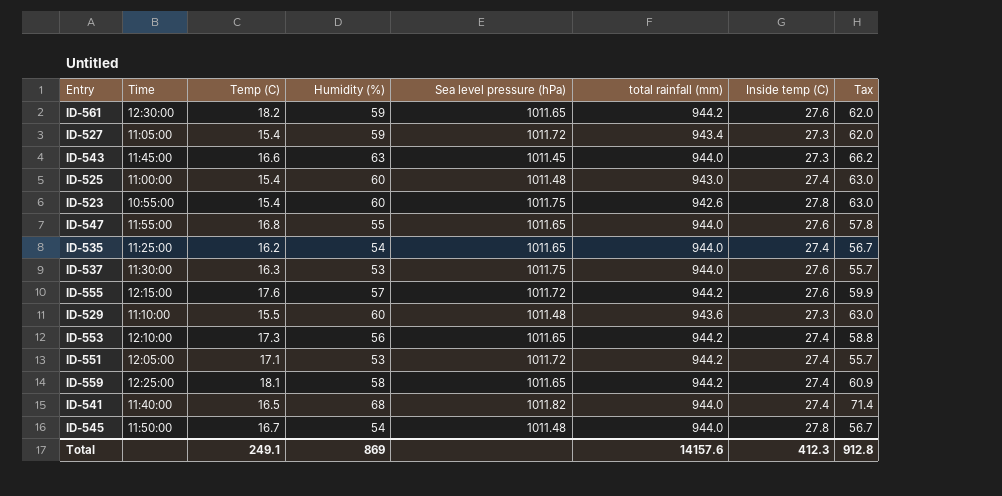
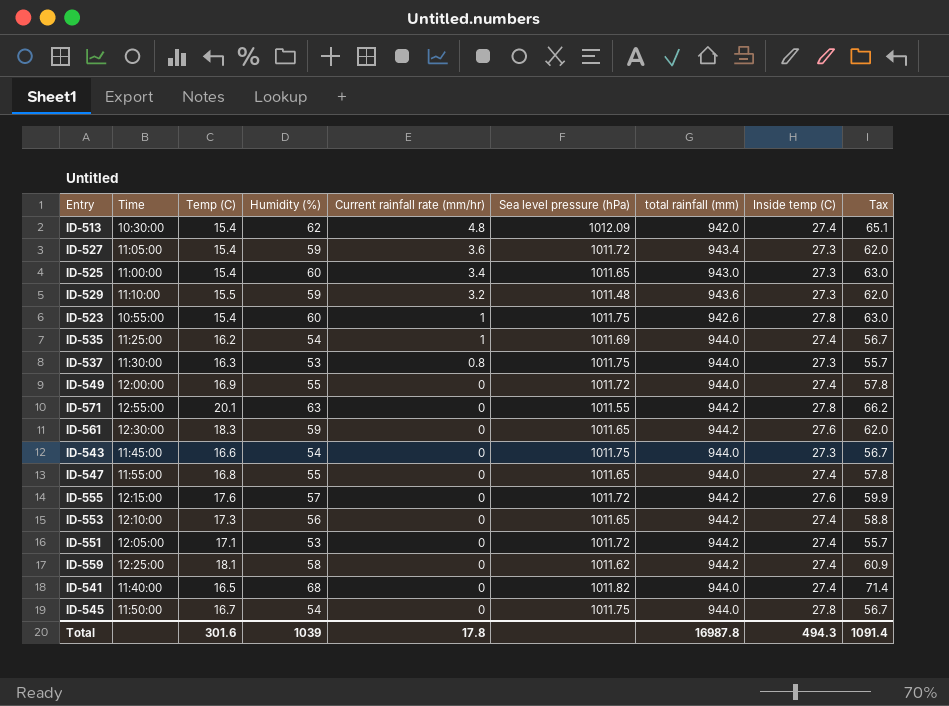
row order: none -> Current rainfall rate (mm/hr) descending
column Current rainfall rate (mm/hr) | position: none -> 5
row ID-513: none -> 10:30:00 | 15.4 | 62 | 4.8 | 1012.09 | 942.0 | 27.4 | 65.1
ID-525 | Sea level pressure (hPa): 1011.48 -> 1011.65
ID-525 | Inside temp (C): 27.4 -> 27.3
ID-529 | Humidity (%): 60 -> 59
ID-529 | Tax: 63.0 -> 62.0
ID-535 | Sea level pressure (hPa): 1011.65 -> 1011.69
ID-537 | Inside temp (C): 27.6 -> 27.3
row ID-549: none -> 12:00:00 | 16.9 | 55 | 0 | 1011.72 | 944.0 | 27.4 | 57.8
row ID-571: none -> 12:55:00 | 20.1 | 63 | 0 | 1011.55 | 944.2 | 27.8 | 66.2
ID-561 | Temp (C): 18.2 -> 18.3
ID-543 | Humidity (%): 63 -> 54
ID-543 | Sea level pressure (hPa): 1011.45 -> 1011.75
ID-543 | Tax: 66.2 -> 56.7
ID-547 | Inside temp (C): 27.6 -> 27.4
ID-559 | Sea level pressure (hPa): 1011.65 -> 1011.62
ID-545 | Sea level pressure (hPa): 1011.48 -> 1011.75
Total | Temp (C): 249.1 -> 301.6
Total | Humidity (%): 869 -> 1039
Total | total rainfall (mm): 14157.6 -> 16987.8
Total | Inside temp (C): 412.3 -> 494.3
Total | Tax: 912.8 -> 1091.4

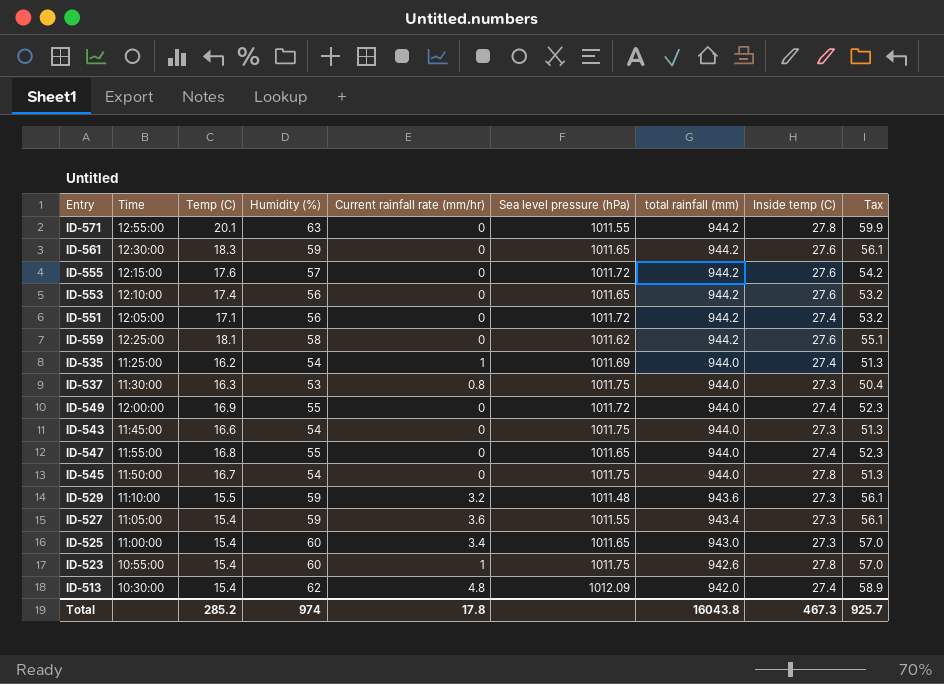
row order: Current rainfall rate (mm/hr) descending -> total rainfall (mm) descending
column Tax | formula: [Humidity (%)] * 1.05 -> [Humidity (%)] * 0.95
row ID-541: 11:40:00 | 16.5 | 68 | 0 | 1011.82 | 944.0 | 27.4 | 71.4 -> none
ID-553 | Temp (C): 17.3 -> 17.4
ID-553 | Inside temp (C): 27.4 -> 27.6
ID-551 | Humidity (%): 53 -> 56
ID-559 | Inside temp (C): 27.4 -> 27.6
ID-527 | Sea level pressure (hPa): 1011.72 -> 1011.55
Total | Temp (C): 301.6 -> 285.2
Total | Humidity (%): 1039 -> 974
Total | total rainfall (mm): 16987.8 -> 16043.8
Total | Inside temp (C): 494.3 -> 467.3
Total | Tax: 1091.4 -> 925.7

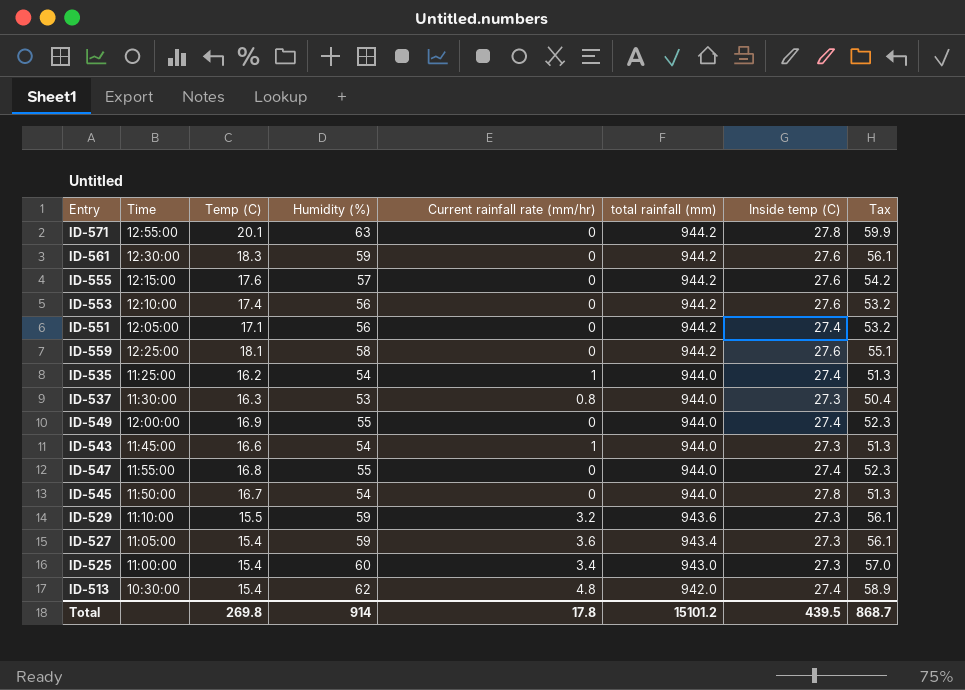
column Sea level pressure (hPa) | position: 6 -> none
row ID-523: 10:55:00 | 15.4 | 60 | 1 | 1011.75 | 942.6 | 27.8 | 57.0 -> none
ID-543 | Current rainfall rate (mm/hr): 0 -> 1
Total | Temp (C): 285.2 -> 269.8
Total | Humidity (%): 974 -> 914
Total | total rainfall (mm): 16043.8 -> 15101.2
Total | Inside temp (C): 467.3 -> 439.5
Total | Tax: 925.7 -> 868.7

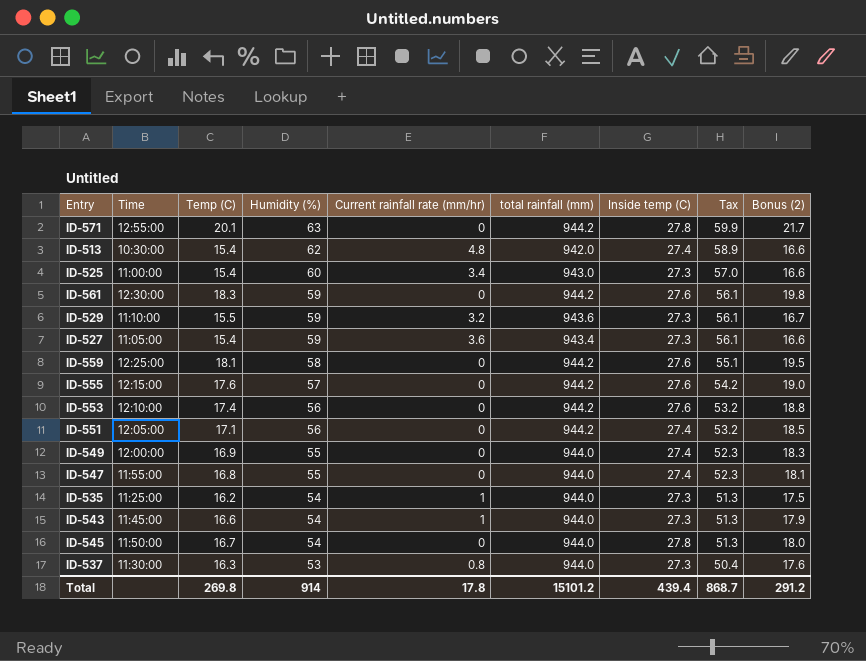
row order: total rainfall (mm) descending -> Humidity (%) descending
column Bonus (2) | formula: none -> [Temp (C)] * 1.08
ID-535 | Inside temp (C): 27.4 -> 27.3
Total | Inside temp (C): 439.5 -> 439.4

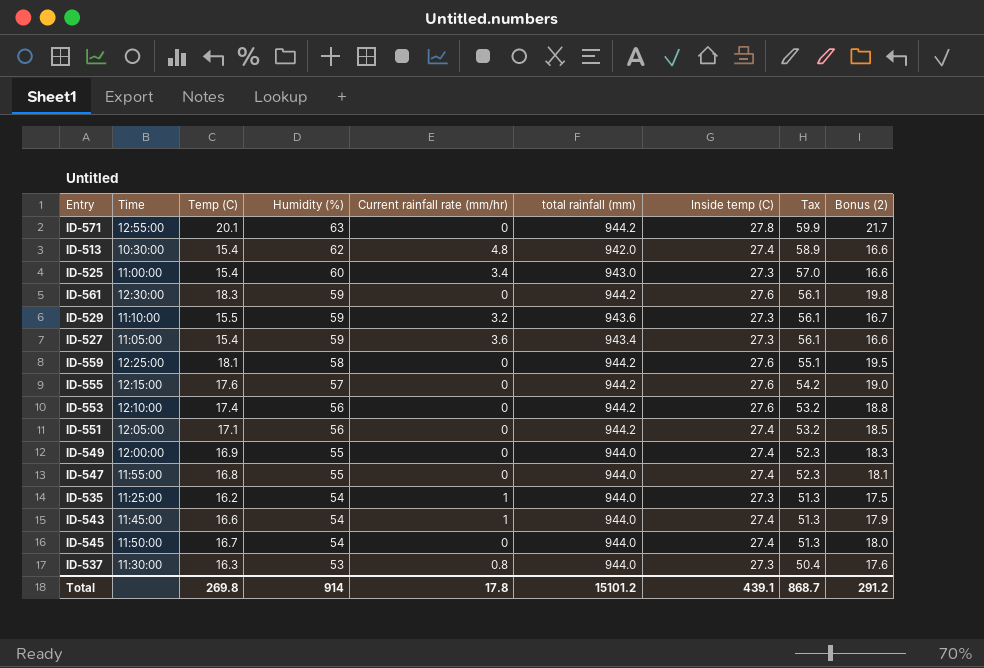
ID-543 | Inside temp (C): 27.3 -> 27.4
ID-545 | Inside temp (C): 27.8 -> 27.4
Total | Inside temp (C): 439.4 -> 439.1

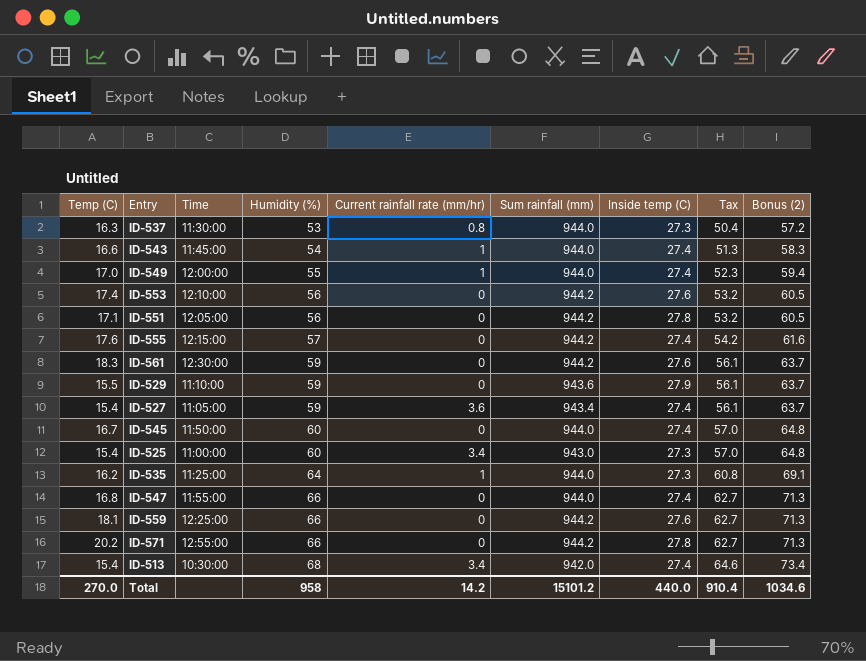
row order: Humidity (%) descending -> Humidity (%) ascending
column Temp (C) | position: 3 -> 1
column name: total rainfall (mm) -> Sum rainfall (mm)
column Bonus (2) | formula: [Temp (C)] * 1.08 -> [Humidity (%)] * 1.08
ID-549 | Temp (C): 16.9 -> 17.0
ID-549 | Current rainfall rate (mm/hr): 0 -> 1
ID-551 | Inside temp (C): 27.4 -> 27.8
ID-555 | Inside temp (C): 27.6 -> 27.4
ID-529 | Current rainfall rate (mm/hr): 3.2 -> 0
ID-529 | Inside temp (C): 27.3 -> 27.9
ID-527 | Inside temp (C): 27.3 -> 27.4
ID-545 | Humidity (%): 54 -> 60
ID-545 | Tax: 51.3 -> 57.0
ID-535 | Humidity (%): 54 -> 64
ID-535 | Tax: 51.3 -> 60.8
ID-547 | Humidity (%): 55 -> 66
ID-547 | Tax: 52.3 -> 62.7
ID-559 | Humidity (%): 58 -> 66
ID-559 | Tax: 55.1 -> 62.7
ID-571 | Temp (C): 20.1 -> 20.2
ID-571 | Humidity (%): 63 -> 66
ID-571 | Tax: 59.9 -> 62.7
ID-513 | Humidity (%): 62 -> 68
ID-513 | Current rainfall rate (mm/hr): 4.8 -> 3.4
ID-513 | Tax: 58.9 -> 64.6
Total | Temp (C): 269.8 -> 270.0
Total | Humidity (%): 914 -> 958
Total | Current rainfall rate (mm/hr): 17.8 -> 14.2
Total | Inside temp (C): 439.1 -> 440.0
Total | Tax: 868.7 -> 910.4
Total | Bonus (2): 291.2 -> 1034.6

